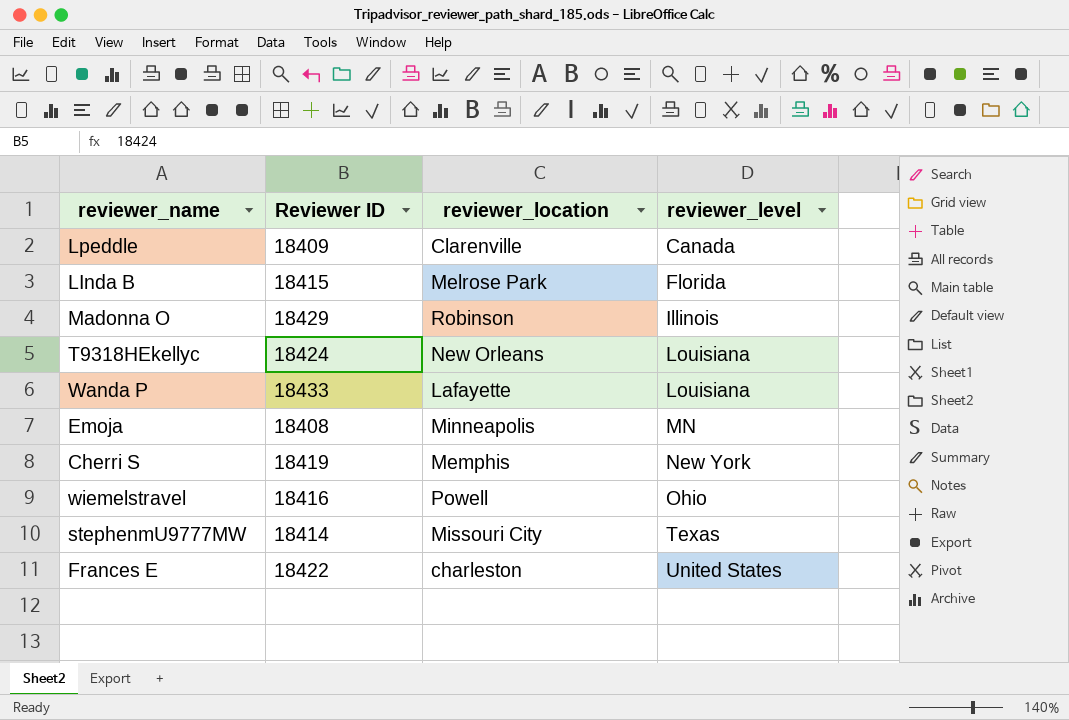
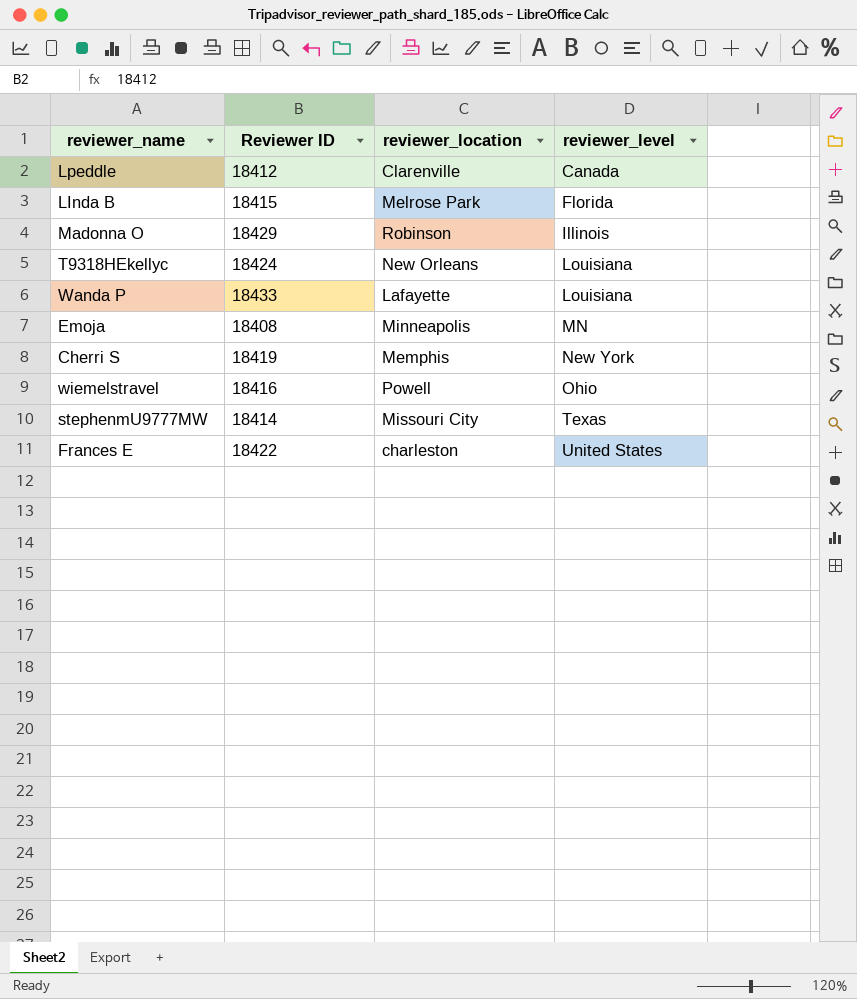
Lpeddle | Reviewer ID: 18409 -> 18412

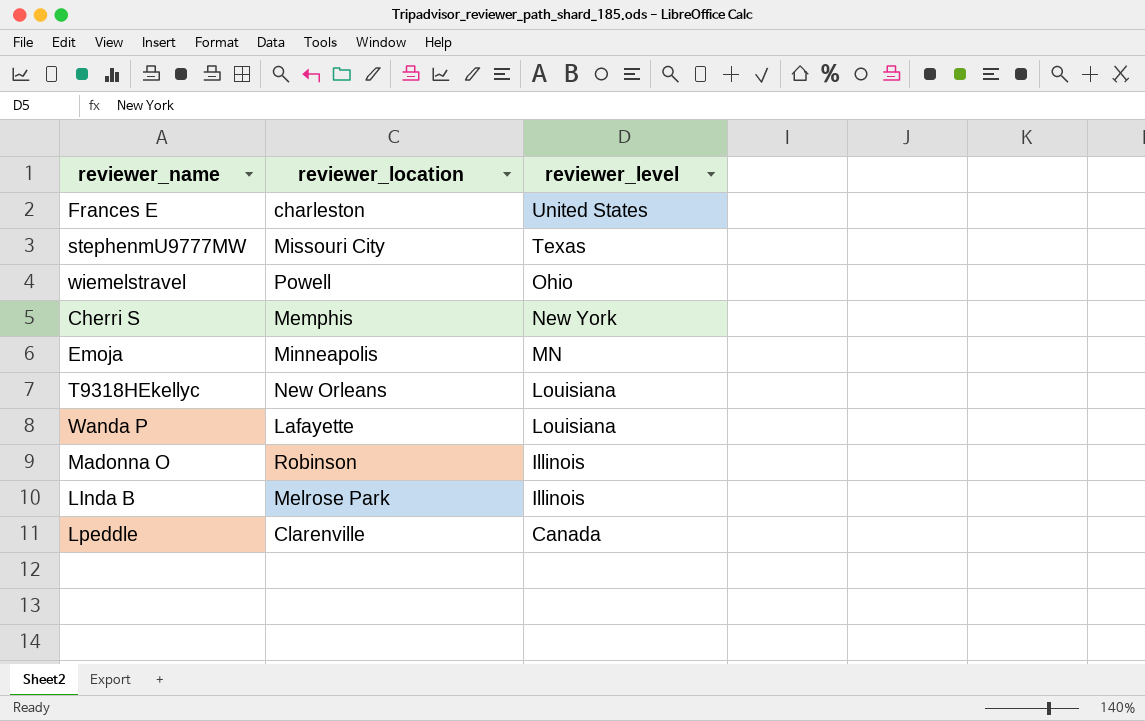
row order: reviewer_level ascending -> reviewer_level descending
column Reviewer ID | position: 2 -> none
LInda B | reviewer_level: Florida -> Illinois

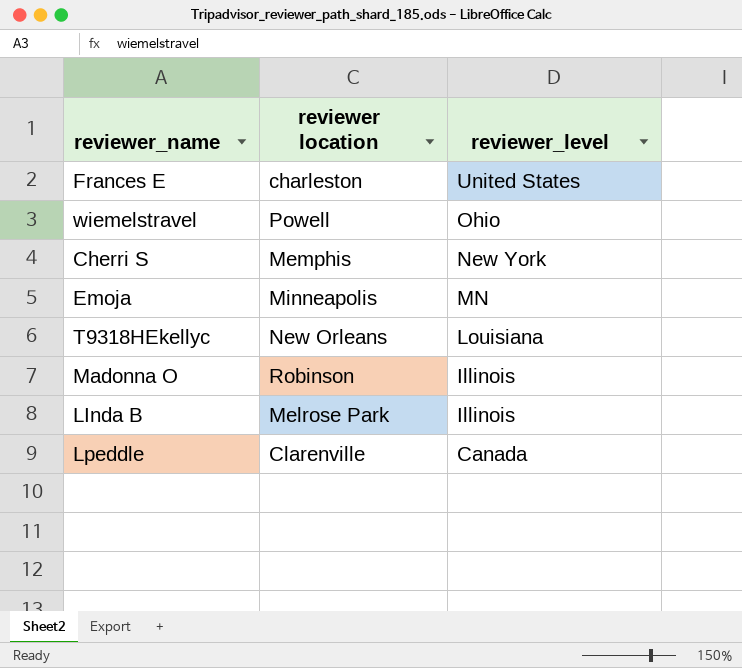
column name: reviewer_location -> reviewer location
row stephenmU9777MW: Missouri City | Texas -> none
row Wanda P: Lafayette | Louisiana -> none

